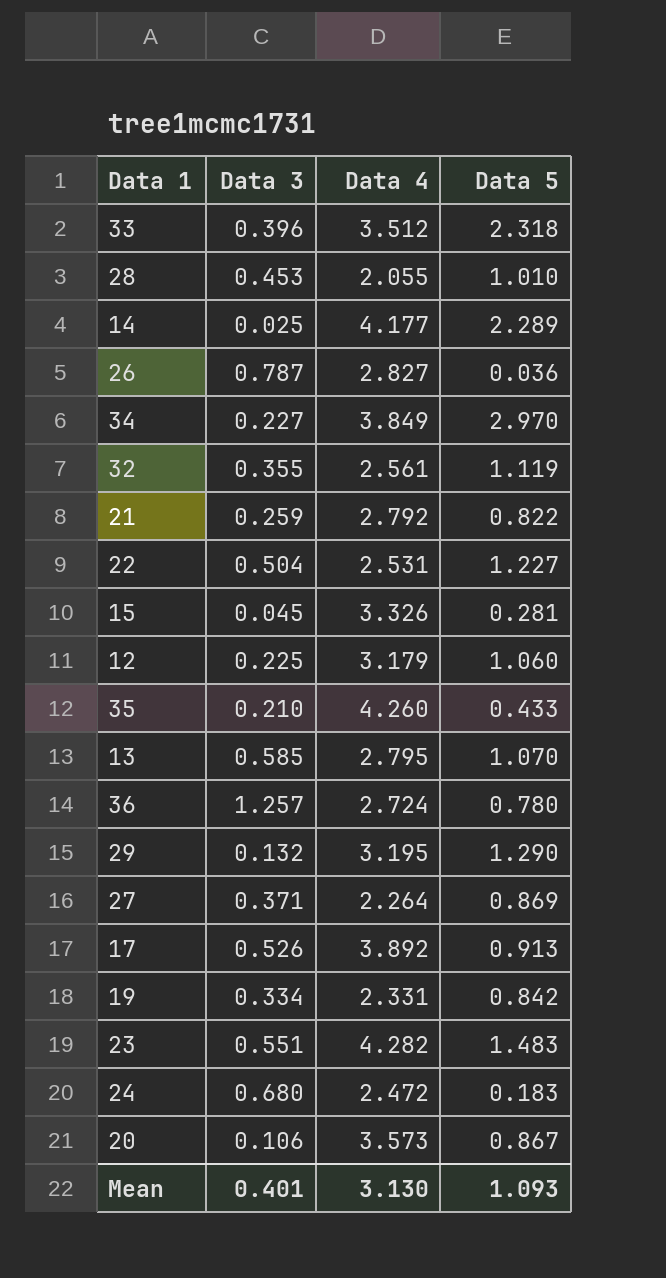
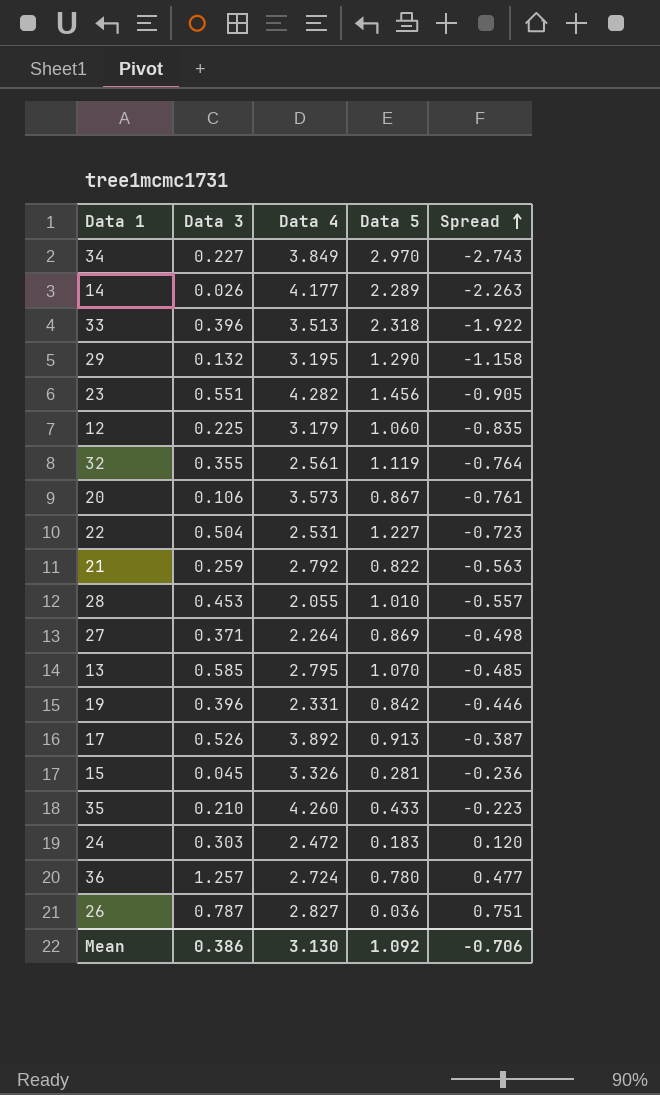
row order: none -> Spread ascending
column Spread | formula: none -> [Data 3] - [Data 5]
14 | Data 3: 0.025 -> 0.026
33 | Data 4: 3.512 -> 3.513
23 | Data 5: 1.483 -> 1.456
19 | Data 3: 0.334 -> 0.396
24 | Data 3: 0.680 -> 0.303
Mean | Data 3: 0.401 -> 0.386
Mean | Data 5: 1.093 -> 1.092

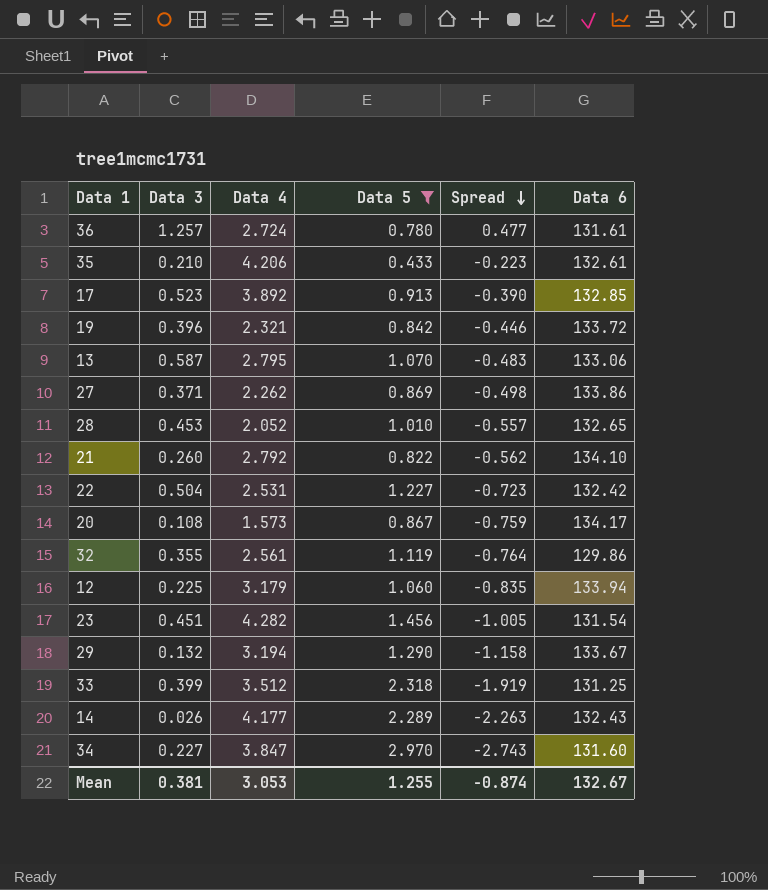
filter: none -> Data 5 >= 0.433
row order: Spread ascending -> Spread descending
column Data 6 | position: none -> 6
35 | Data 4: 4.260 -> 4.206
17 | Data 3: 0.526 -> 0.523
17 | Spread: -0.387 -> -0.390
19 | Data 4: 2.331 -> 2.321
13 | Data 3: 0.585 -> 0.587
13 | Spread: -0.485 -> -0.483
27 | Data 4: 2.264 -> 2.262
28 | Data 4: 2.055 -> 2.052
21 | Data 3: 0.259 -> 0.260
21 | Spread: -0.563 -> -0.562
20 | Data 3: 0.106 -> 0.108
20 | Data 4: 3.573 -> 1.573
20 | Spread: -0.761 -> -0.759
23 | Data 3: 0.551 -> 0.451
23 | Spread: -0.905 -> -1.005
29 | Data 4: 3.195 -> 3.194
33 | Data 3: 0.396 -> 0.399
33 | Data 4: 3.513 -> 3.512
33 | Spread: -1.922 -> -1.919
34 | Data 4: 3.849 -> 3.847
Mean | Data 3: 0.386 -> 0.381
Mean | Data 4: 3.130 -> 3.053
Mean | Data 5: 1.092 -> 1.255
Mean | Spread: -0.706 -> -0.874

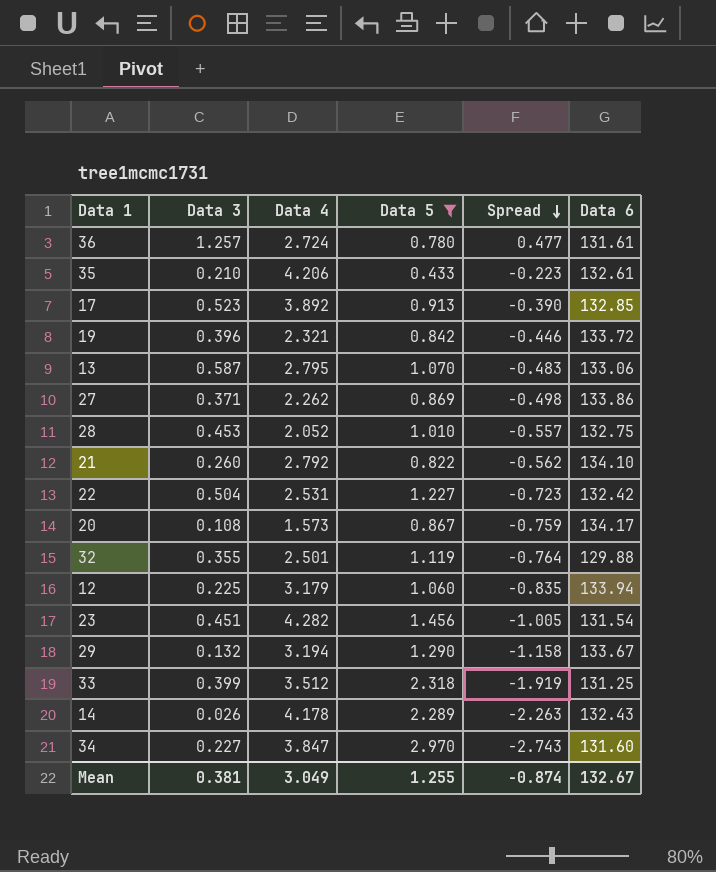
28 | Data 6: 132.65 -> 132.75
32 | Data 4: 2.561 -> 2.501
32 | Data 6: 129.86 -> 129.88
14 | Data 4: 4.177 -> 4.178
Mean | Data 4: 3.053 -> 3.049

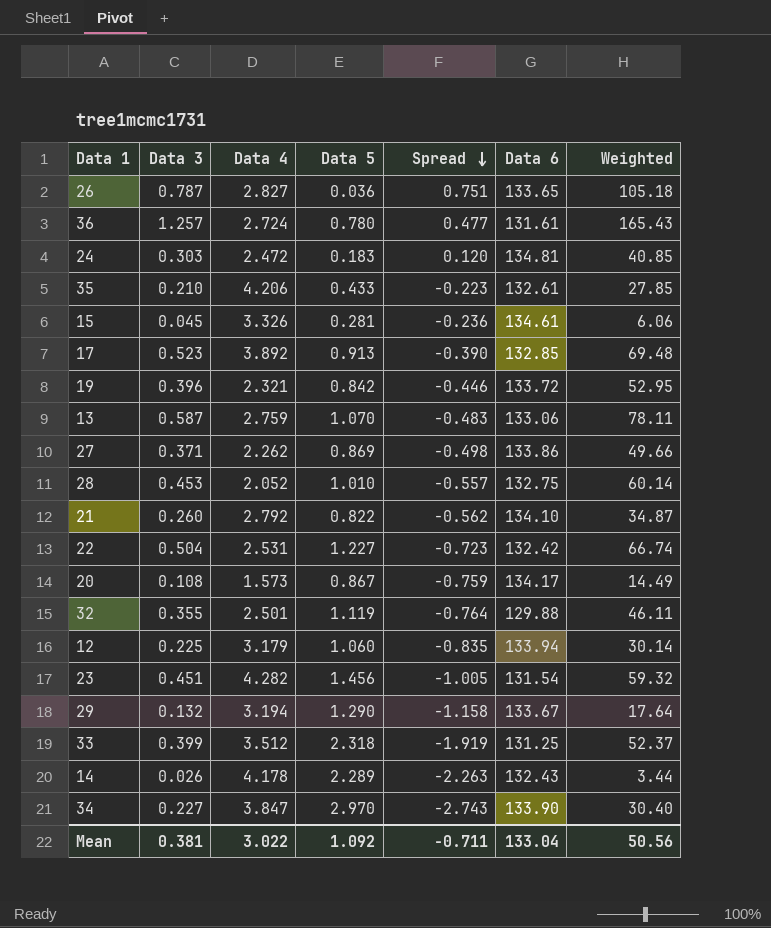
filter: Data 5 >= 0.433 -> none
column Weighted | formula: none -> [Data 3] * [Data 6]
13 | Data 4: 2.795 -> 2.759
34 | Data 6: 131.60 -> 133.90
Mean | Data 4: 3.049 -> 3.022
Mean | Data 5: 1.255 -> 1.092
Mean | Spread: -0.874 -> -0.711
Mean | Data 6: 132.67 -> 133.04

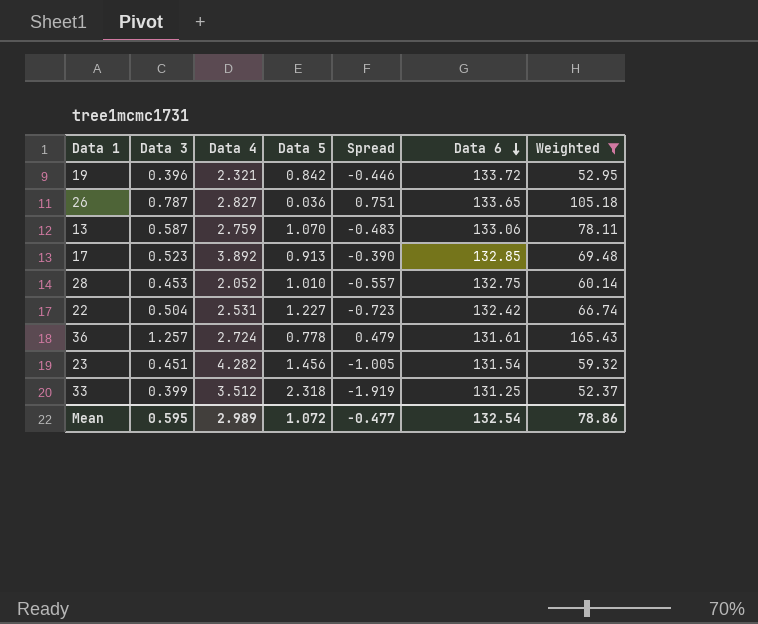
filter: none -> Weighted >= 52.37
row order: Spread descending -> Data 6 descending
36 | Data 5: 0.780 -> 0.778
36 | Spread: 0.477 -> 0.479
Mean | Data 3: 0.381 -> 0.595
Mean | Data 4: 3.022 -> 2.989
Mean | Data 5: 1.092 -> 1.072
Mean | Spread: -0.711 -> -0.477
Mean | Data 6: 133.04 -> 132.54
Mean | Weighted: 50.56 -> 78.86

